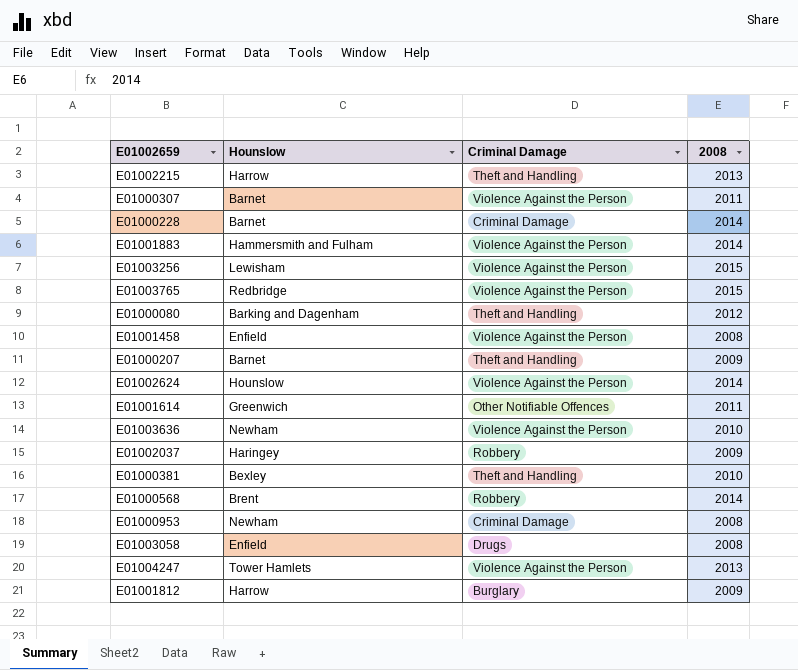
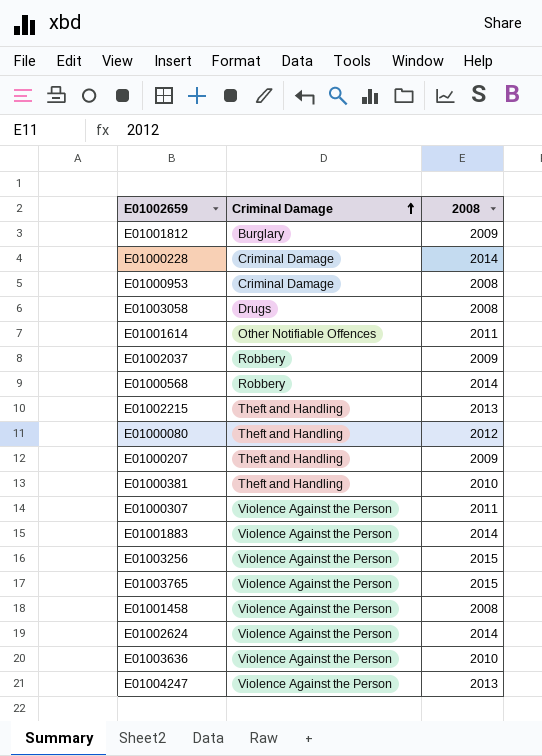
row order: none -> Criminal Damage ascending
column Hounslow | position: 2 -> none

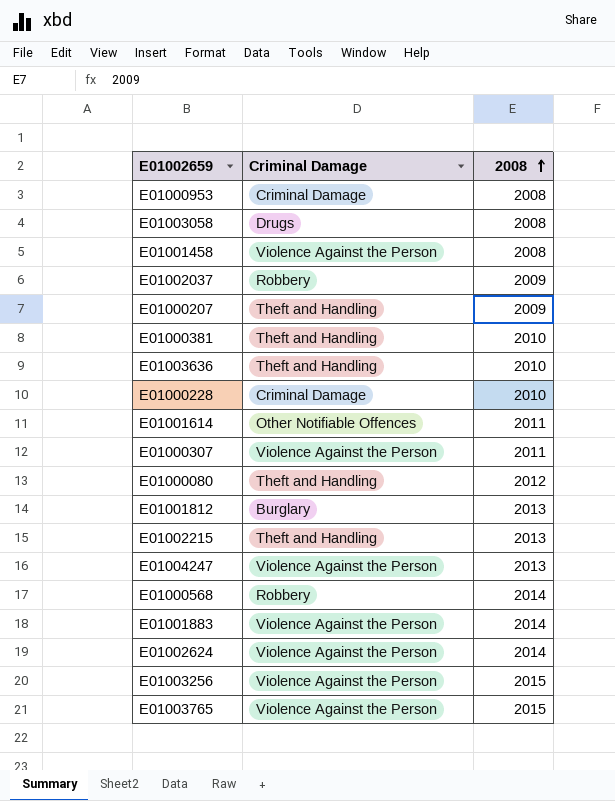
row order: Criminal Damage ascending -> 2008 ascending
E01003636 | Criminal Damage: Violence Against the Person -> Theft and Handling
E01000228 | 2008: 2014 -> 2010
E01001812 | 2008: 2009 -> 2013

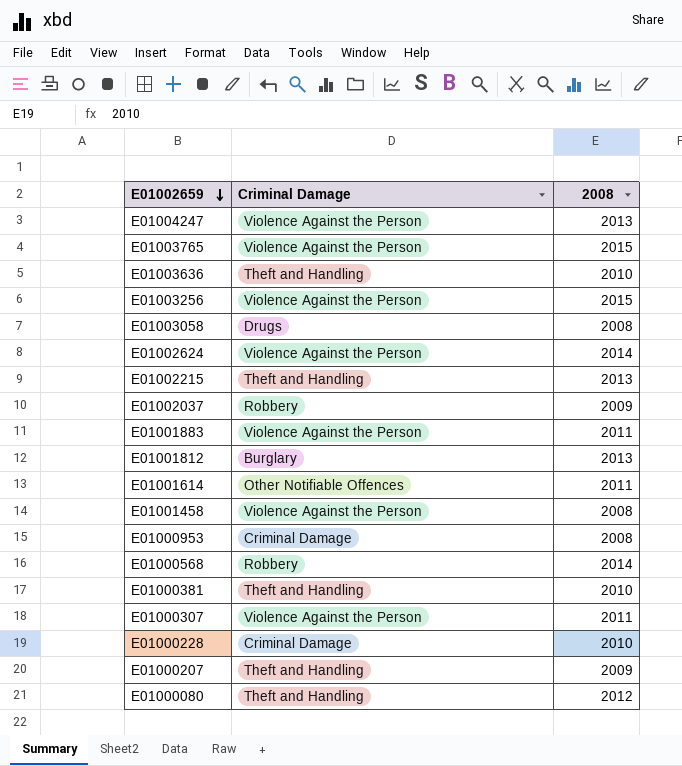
row order: 2008 ascending -> E01002659 descending
E01001883 | 2008: 2014 -> 2011

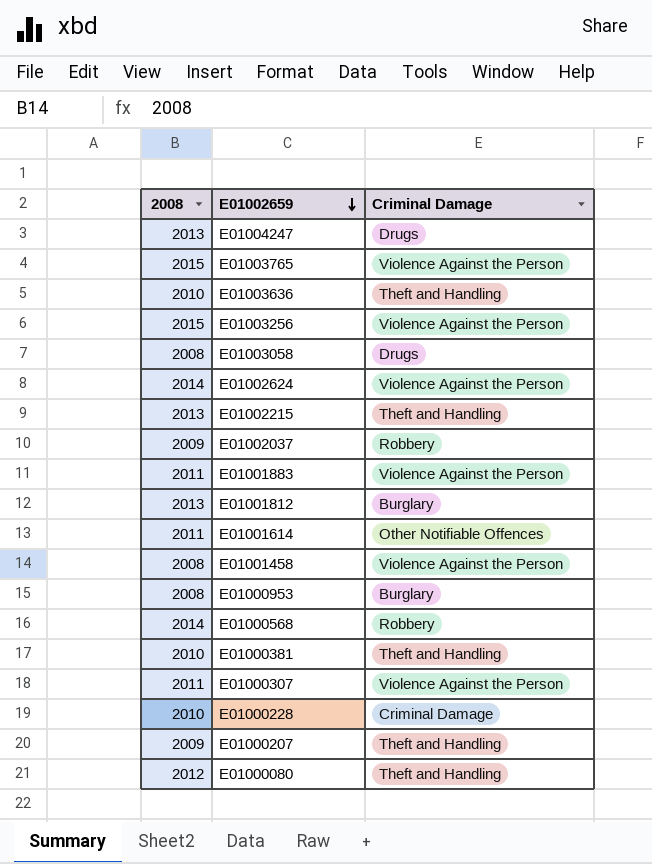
column 2008 | position: 3 -> 1
E01004247 | Criminal Damage: Violence Against the Person -> Drugs
E01000953 | Criminal Damage: Criminal Damage -> Burglary

